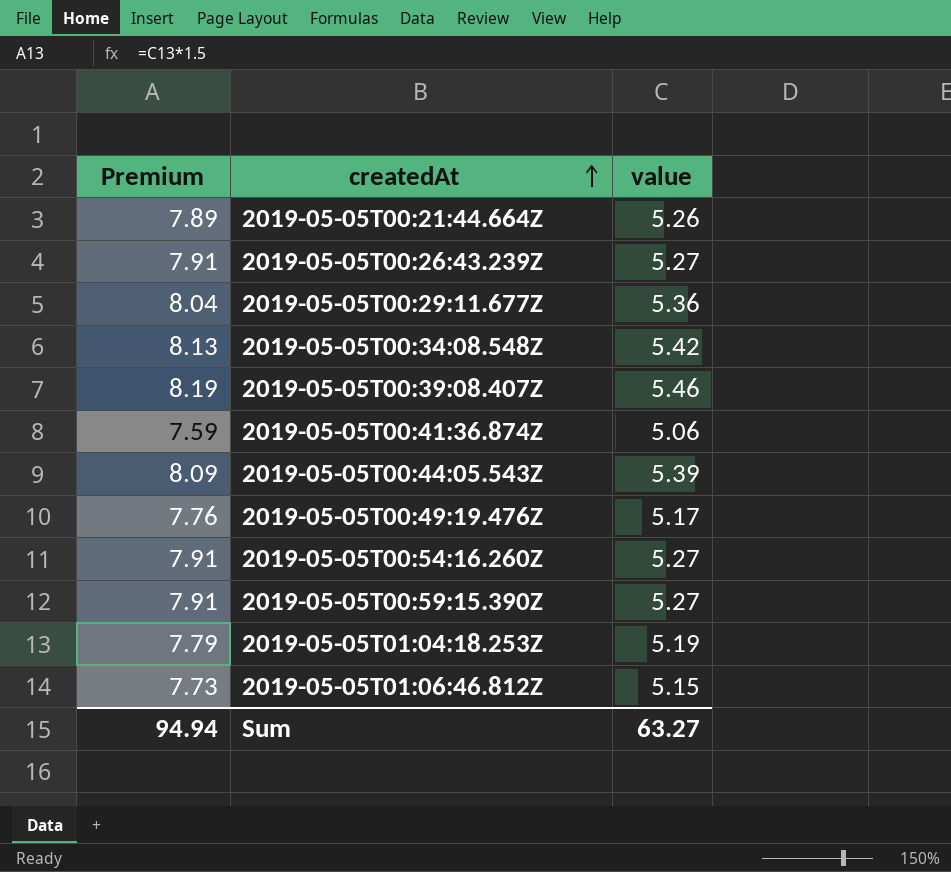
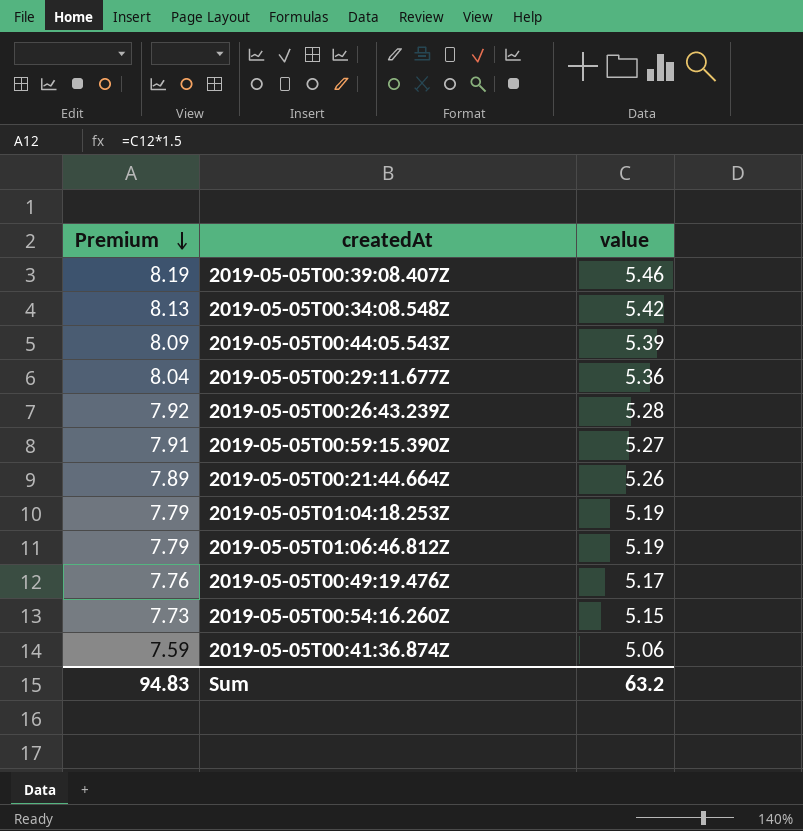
row order: createdAt ascending -> Premium descending
2019-05-05T00:26:43.239Z | Premium: 7.91 -> 7.92
2019-05-05T00:26:43.239Z | value: 5.27 -> 5.28
2019-05-05T01:06:46.812Z | Premium: 7.73 -> 7.79
2019-05-05T01:06:46.812Z | value: 5.15 -> 5.19
2019-05-05T00:54:16.260Z | Premium: 7.91 -> 7.73
2019-05-05T00:54:16.260Z | value: 5.27 -> 5.15
Sum | Premium: 94.94 -> 94.83
Sum | value: 63.27 -> 63.2

